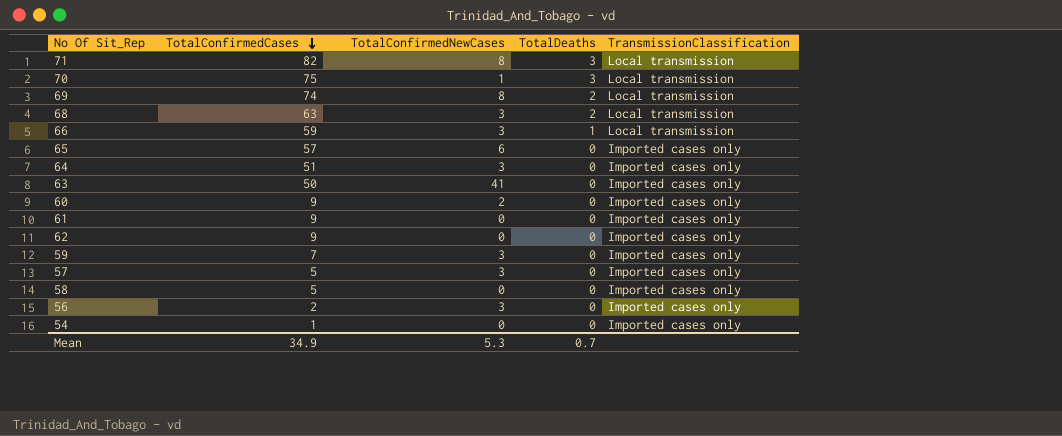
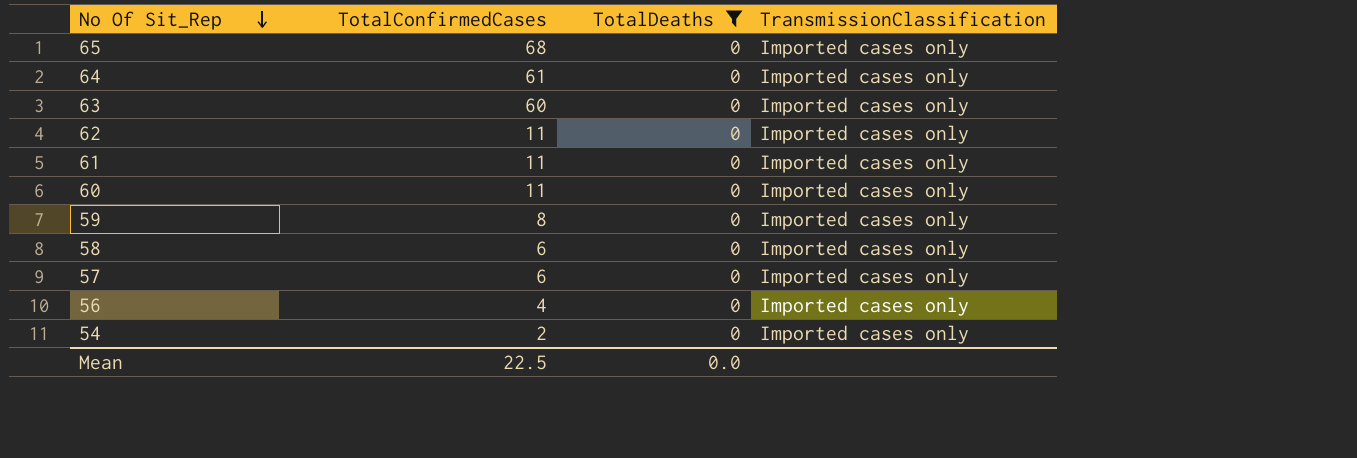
filter: none -> TotalDeaths = 0
row order: TotalConfirmedCases descending -> No Of Sit_Rep descending
column TotalConfirmedNewCases | position: 3 -> none
65 | TotalConfirmedCases: 57 -> 68
64 | TotalConfirmedCases: 51 -> 61
63 | TotalConfirmedCases: 50 -> 60
62 | TotalConfirmedCases: 9 -> 11
61 | TotalConfirmedCases: 9 -> 11
60 | TotalConfirmedCases: 9 -> 11
59 | TotalConfirmedCases: 7 -> 8
58 | TotalConfirmedCases: 5 -> 6
57 | TotalConfirmedCases: 5 -> 6
56 | TotalConfirmedCases: 2 -> 4
54 | TotalConfirmedCases: 1 -> 2
Mean | TotalConfirmedCases: 34.9 -> 22.5
Mean | TotalDeaths: 0.7 -> 0.0

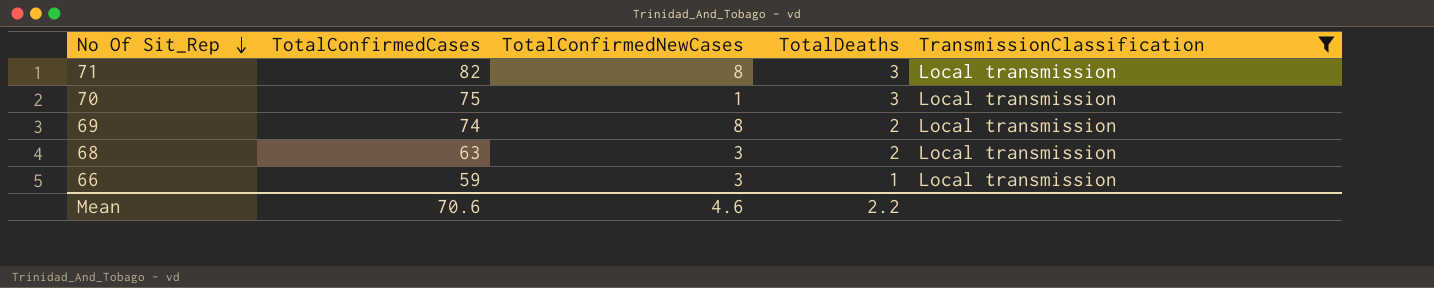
filter: TotalDeaths = 0 -> TransmissionClassification = Local transmission
column TotalConfirmedNewCases | position: none -> 3
Mean | TotalConfirmedCases: 22.5 -> 70.6
Mean | TotalDeaths: 0.0 -> 2.2

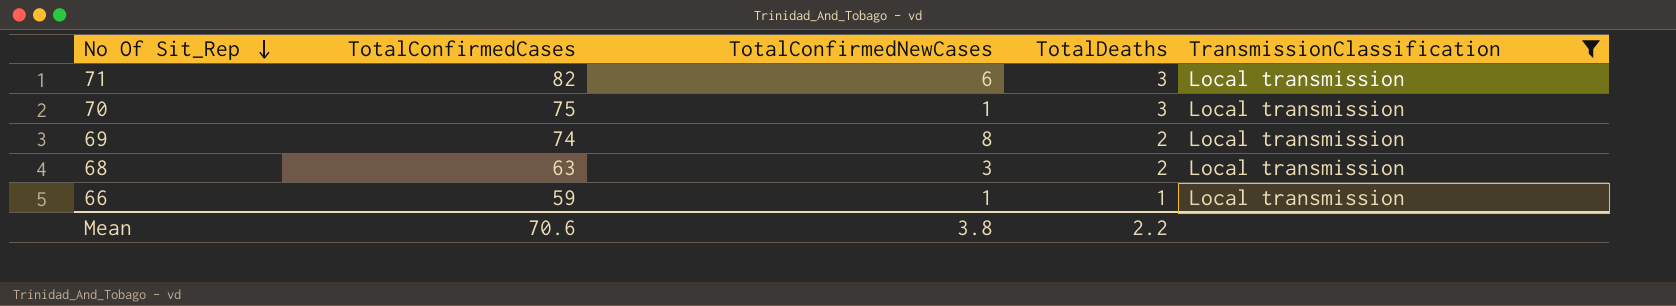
71 | TotalConfirmedNewCases: 8 -> 6
66 | TotalConfirmedNewCases: 3 -> 1
Mean | TotalConfirmedNewCases: 4.6 -> 3.8

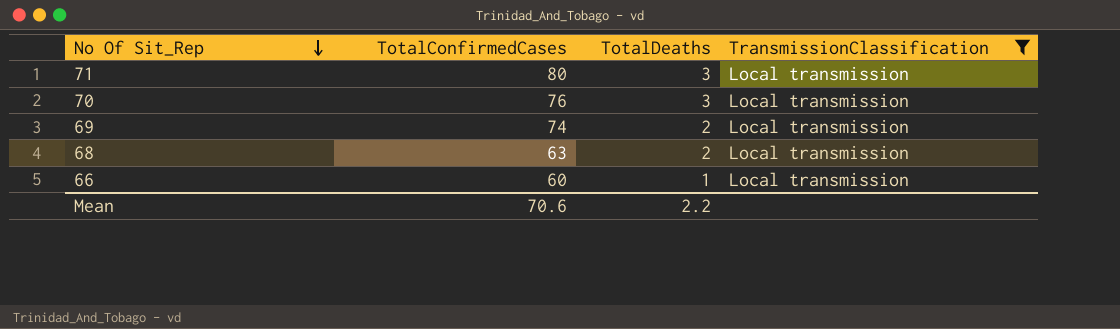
column TotalConfirmedNewCases | position: 3 -> none
71 | TotalConfirmedCases: 82 -> 80
70 | TotalConfirmedCases: 75 -> 76
66 | TotalConfirmedCases: 59 -> 60

